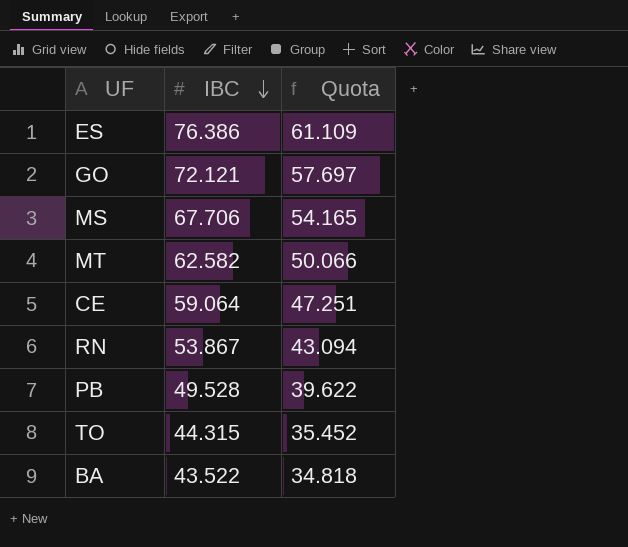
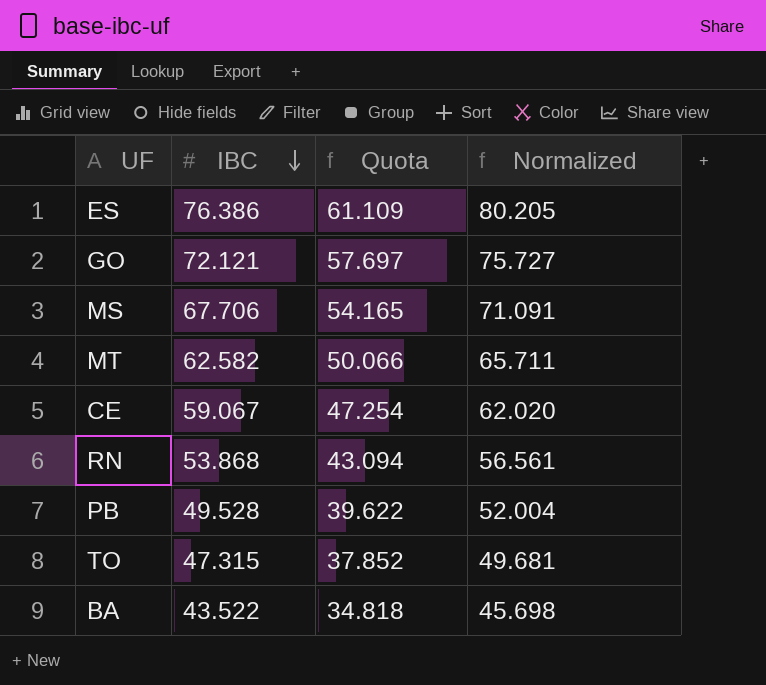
column Normalized | formula: none -> [IBC] * 1.05
CE | IBC: 59.064 -> 59.067
CE | Quota: 47.251 -> 47.254
RN | IBC: 53.867 -> 53.868
TO | IBC: 44.315 -> 47.315
TO | Quota: 35.452 -> 37.852

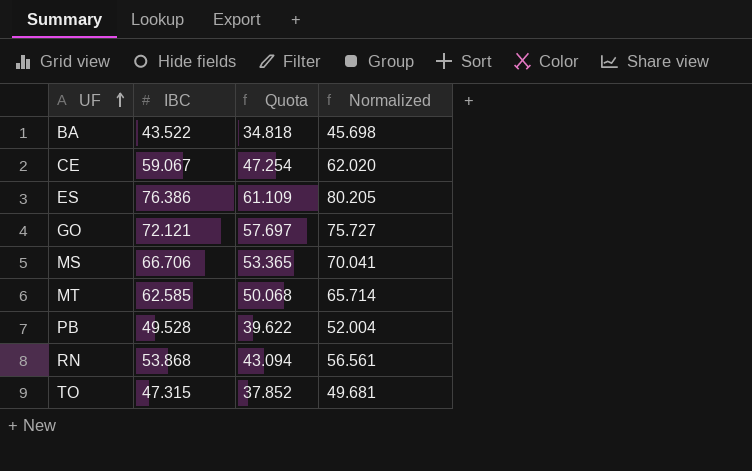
row order: IBC descending -> UF ascending
MS | IBC: 67.706 -> 66.706
MS | Quota: 54.165 -> 53.365
MS | Normalized: 71.091 -> 70.041
MT | IBC: 62.582 -> 62.585
MT | Quota: 50.066 -> 50.068
MT | Normalized: 65.711 -> 65.714

